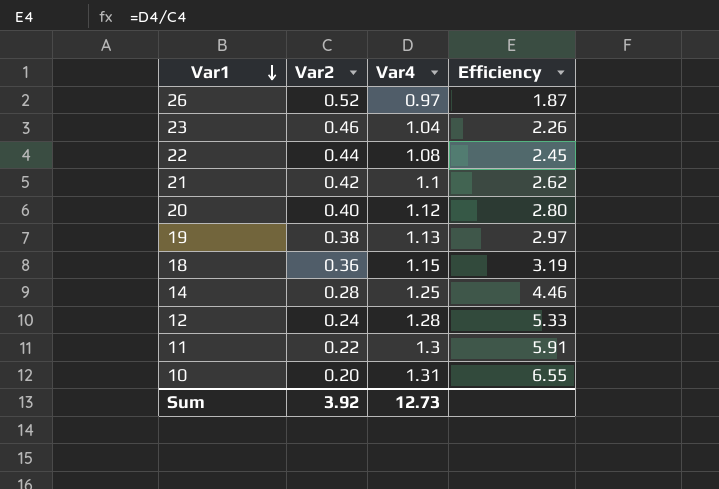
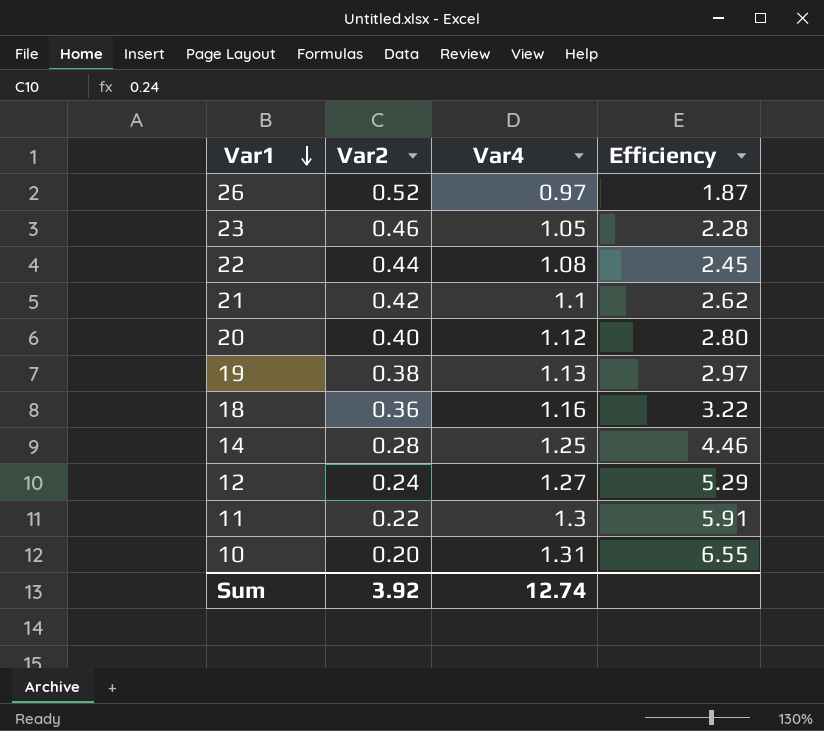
23 | Var4: 1.04 -> 1.05
23 | Efficiency: 2.26 -> 2.28
18 | Var4: 1.15 -> 1.16
18 | Efficiency: 3.19 -> 3.22
12 | Var4: 1.28 -> 1.27
12 | Efficiency: 5.33 -> 5.29
Sum | Var4: 12.73 -> 12.74

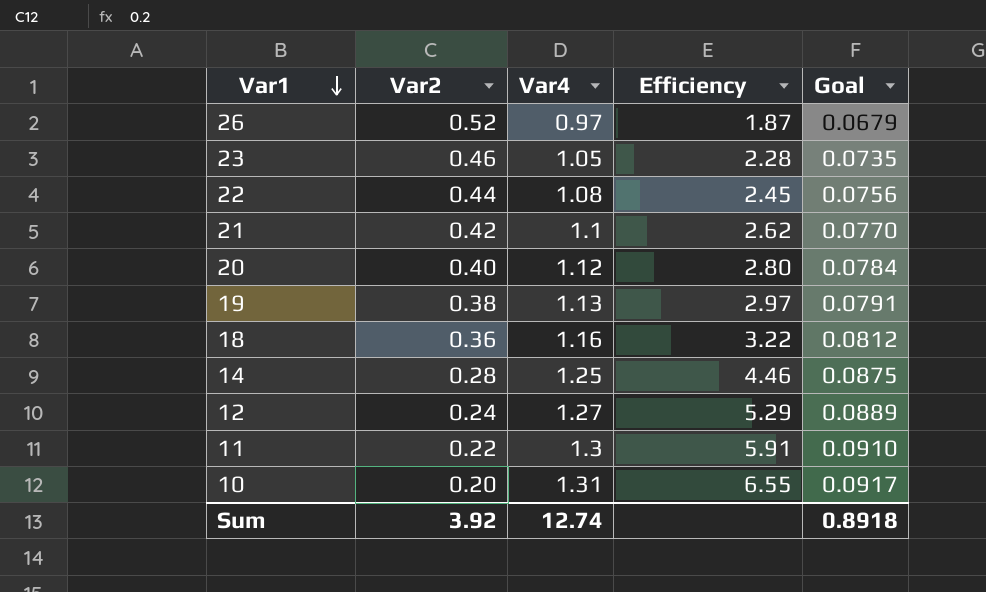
column Goal | formula: none -> [Var4] * 0.07

